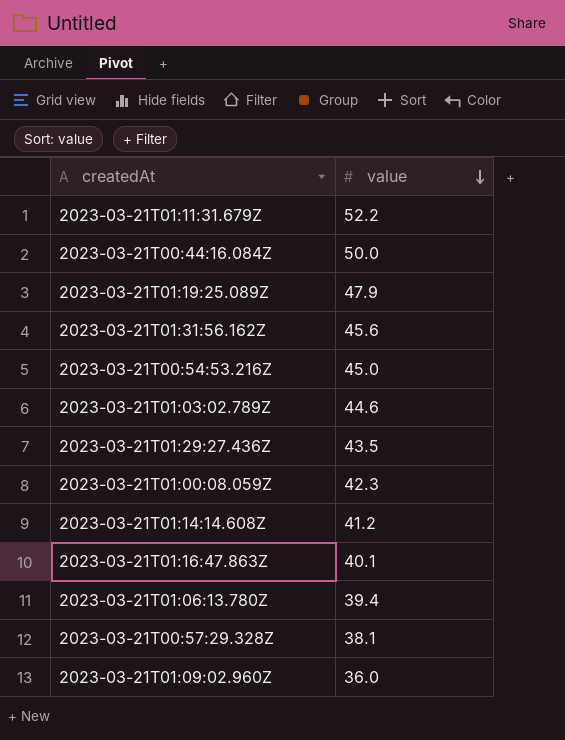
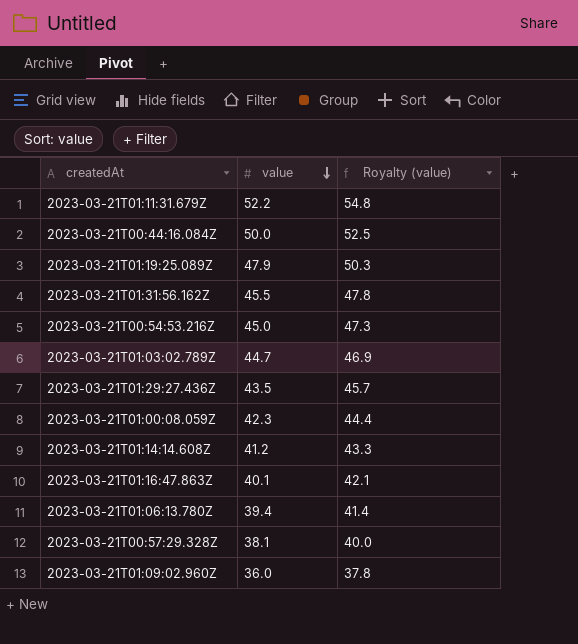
column Royalty (value) | formula: none -> [value] * 1.05
2023-03-21T01:31:56.162Z | value: 45.6 -> 45.5
2023-03-21T01:03:02.789Z | value: 44.6 -> 44.7

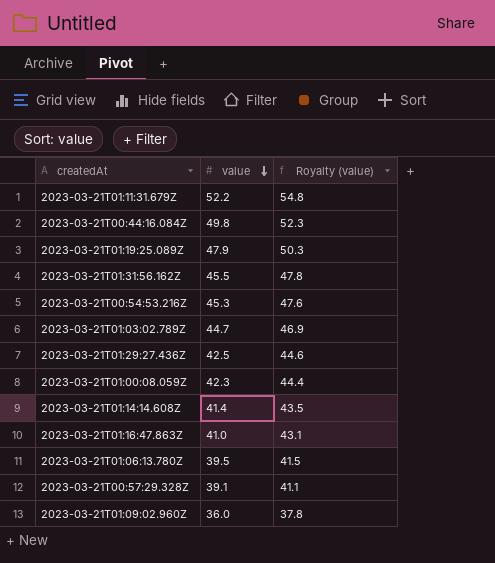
2023-03-21T00:44:16.084Z | value: 50.0 -> 49.8
2023-03-21T00:44:16.084Z | Royalty (value): 52.5 -> 52.3
2023-03-21T00:54:53.216Z | value: 45.0 -> 45.3
2023-03-21T00:54:53.216Z | Royalty (value): 47.3 -> 47.6
2023-03-21T01:29:27.436Z | value: 43.5 -> 42.5
2023-03-21T01:29:27.436Z | Royalty (value): 45.7 -> 44.6
2023-03-21T01:14:14.608Z | value: 41.2 -> 41.4
2023-03-21T01:14:14.608Z | Royalty (value): 43.3 -> 43.5
2023-03-21T01:16:47.863Z | value: 40.1 -> 41.0
2023-03-21T01:16:47.863Z | Royalty (value): 42.1 -> 43.1
2023-03-21T01:06:13.780Z | value: 39.4 -> 39.5
2023-03-21T01:06:13.780Z | Royalty (value): 41.4 -> 41.5
2023-03-21T00:57:29.328Z | value: 38.1 -> 39.1
2023-03-21T00:57:29.328Z | Royalty (value): 40.0 -> 41.1

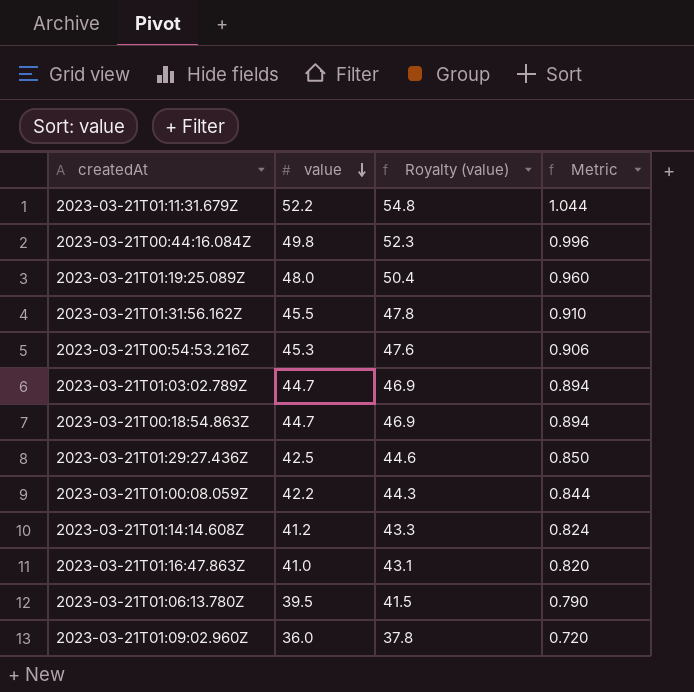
column Metric | formula: none -> [value] * 0.02
row 2023-03-21T00:57:29.328Z: 39.1 | 41.1 -> none
2023-03-21T01:19:25.089Z | value: 47.9 -> 48.0
2023-03-21T01:19:25.089Z | Royalty (value): 50.3 -> 50.4
row 2023-03-21T00:18:54.863Z: none -> 44.7 | 46.9 | 0.894
2023-03-21T01:00:08.059Z | value: 42.3 -> 42.2
2023-03-21T01:00:08.059Z | Royalty (value): 44.4 -> 44.3
2023-03-21T01:14:14.608Z | value: 41.4 -> 41.2
2023-03-21T01:14:14.608Z | Royalty (value): 43.5 -> 43.3

